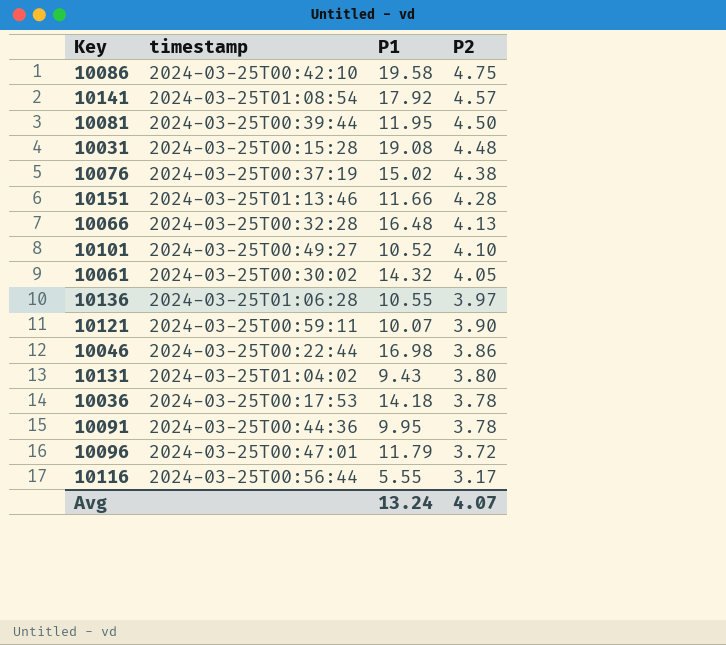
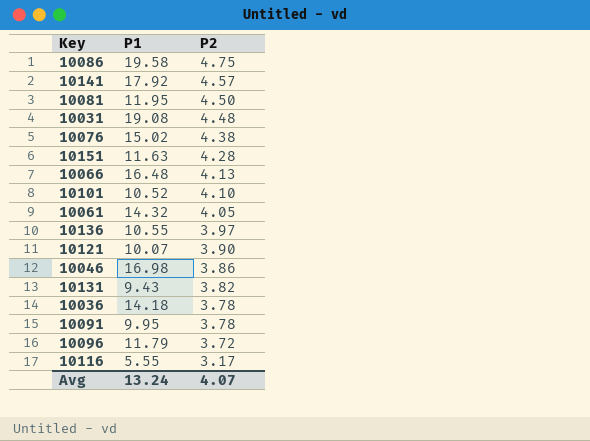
column timestamp | position: 2 -> none
10151 | P1: 11.66 -> 11.63
10131 | P2: 3.80 -> 3.82

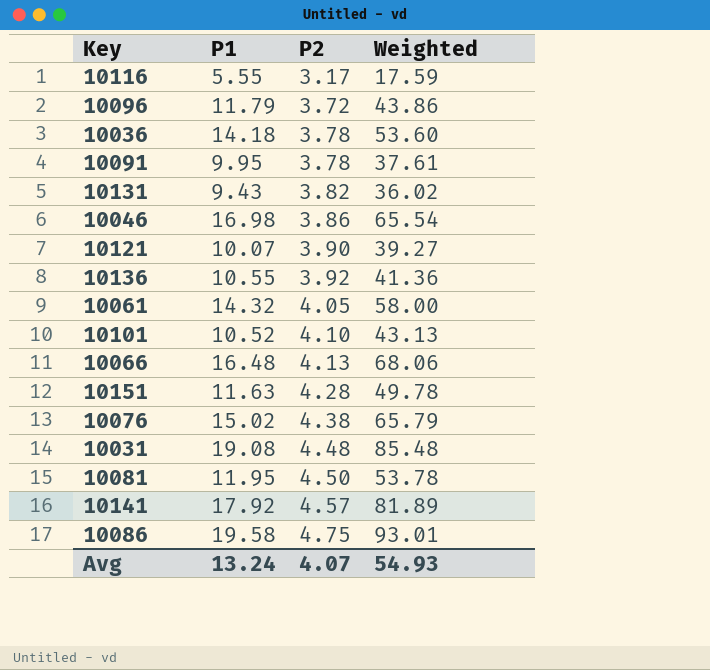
row order: P2 descending -> P2 ascending
column Weighted | formula: none -> [P1] * [P2]
10136 | P2: 3.97 -> 3.92

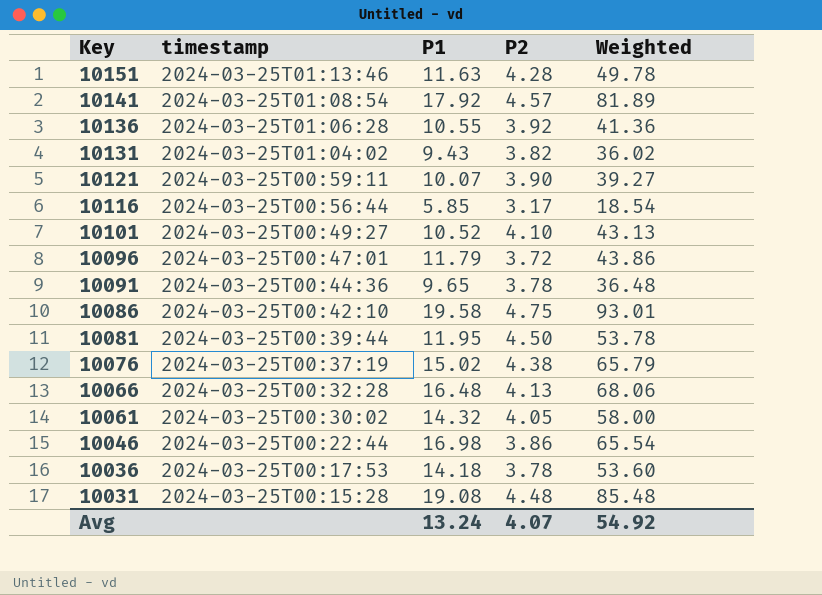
row order: P2 ascending -> Key descending
column timestamp | position: none -> 2
10116 | P1: 5.55 -> 5.85
10116 | Weighted: 17.59 -> 18.54
10091 | P1: 9.95 -> 9.65
10091 | Weighted: 37.61 -> 36.48
Avg | Weighted: 54.93 -> 54.92

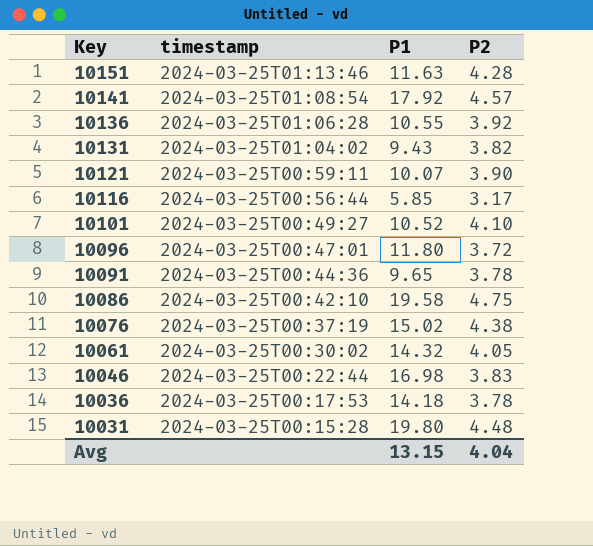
column Weighted | formula: [P1] * [P2] -> none
row 10081: 2024-03-25T00:39:44 | 11.95 | 4.50 | 53.78 -> none
row 10066: 2024-03-25T00:32:28 | 16.48 | 4.13 | 68.06 -> none
10096 | P1: 11.79 -> 11.80
10046 | P2: 3.86 -> 3.83
10031 | P1: 19.08 -> 19.80
Avg | P1: 13.24 -> 13.15
Avg | P2: 4.07 -> 4.04

